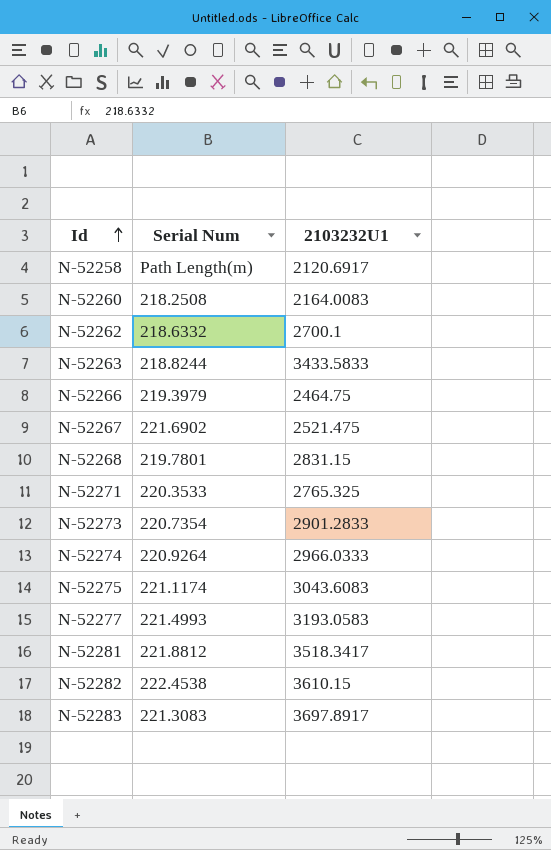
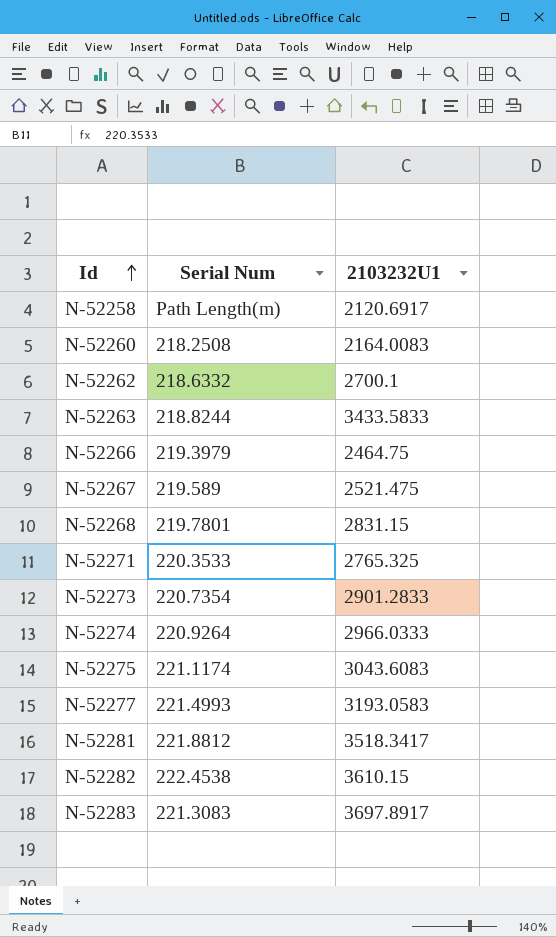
N-52267 | Serial Num: 221.6902 -> 219.589

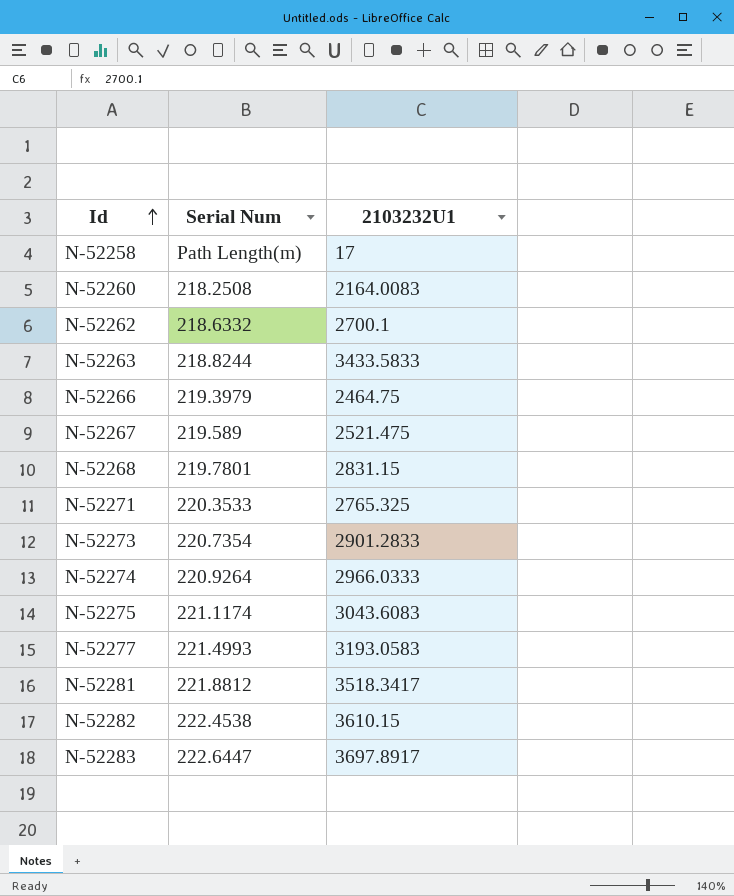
N-52258 | 2103232U1: 2120.6917 -> 17
N-52283 | Serial Num: 221.3083 -> 222.6447

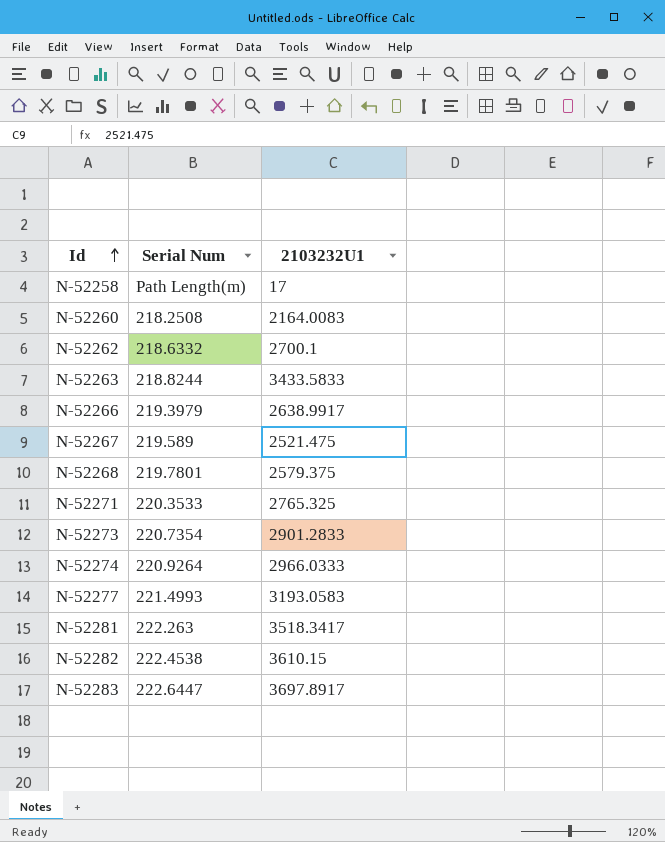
row N-52275: 221.1174 | 3043.6083 -> none
N-52266 | 2103232U1: 2464.75 -> 2638.9917
N-52268 | 2103232U1: 2831.15 -> 2579.375
N-52281 | Serial Num: 221.8812 -> 222.263

